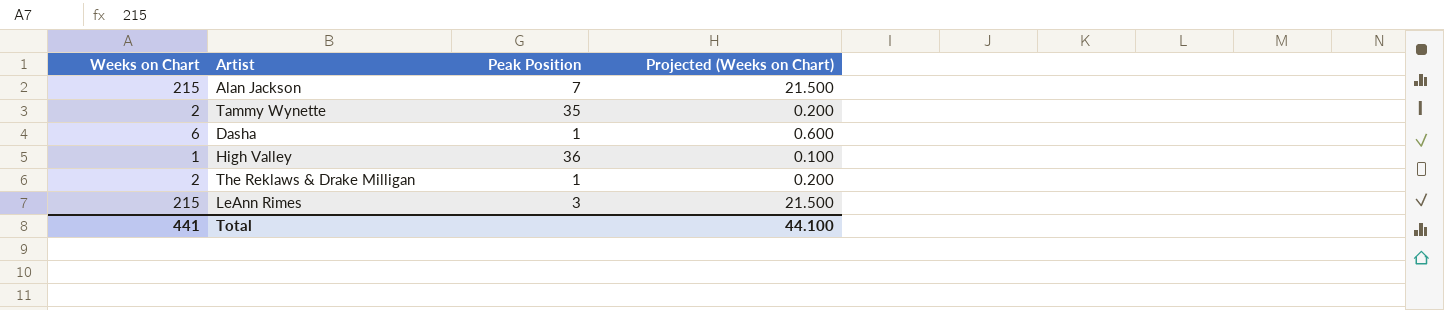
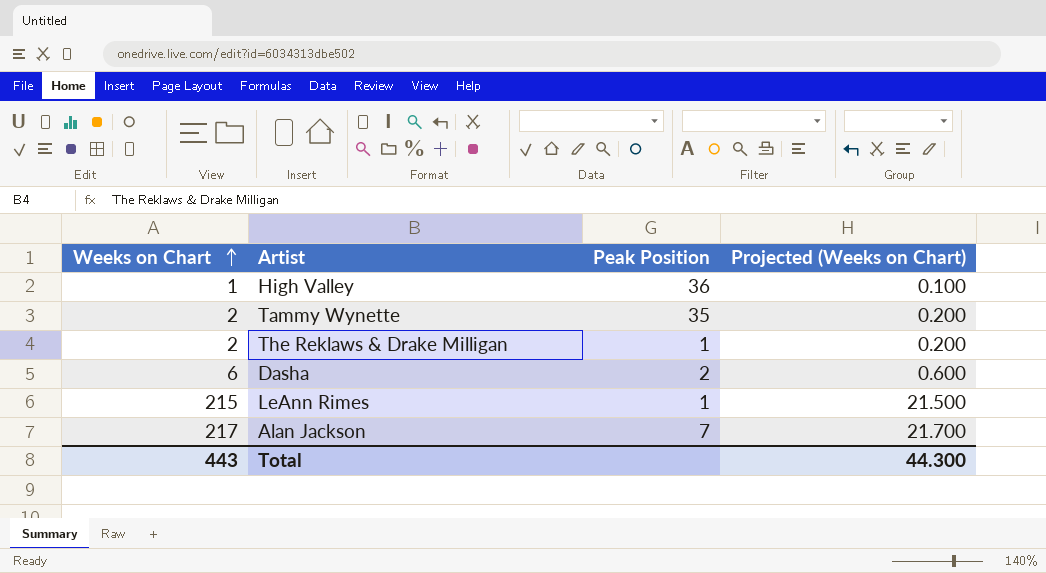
row order: none -> Weeks on Chart ascending
Dasha | Peak Position: 1 -> 2
LeAnn Rimes | Peak Position: 3 -> 1
Alan Jackson | Weeks on Chart: 215 -> 217
Alan Jackson | Projected (Weeks on Chart): 21.500 -> 21.700
Total | Weeks on Chart: 441 -> 443
Total | Projected (Weeks on Chart): 44.100 -> 44.300

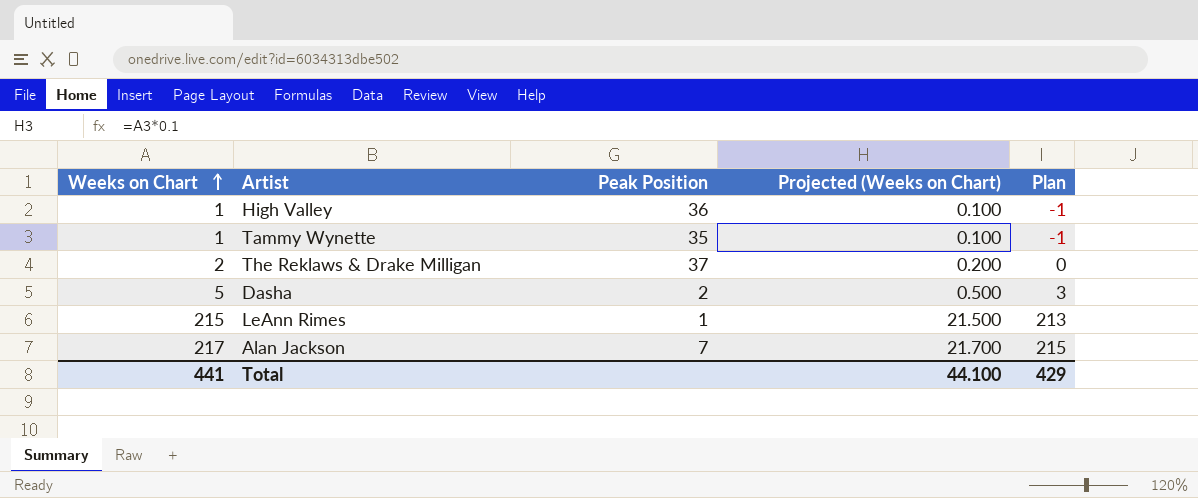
column Plan | formula: none -> [Weeks on Chart] - 2
Tammy Wynette | Weeks on Chart: 2 -> 1
Tammy Wynette | Projected (Weeks on Chart): 0.200 -> 0.100
The Reklaws & Drake Milligan | Peak Position: 1 -> 37
Dasha | Weeks on Chart: 6 -> 5
Dasha | Projected (Weeks on Chart): 0.600 -> 0.500
Total | Weeks on Chart: 443 -> 441
Total | Projected (Weeks on Chart): 44.300 -> 44.100

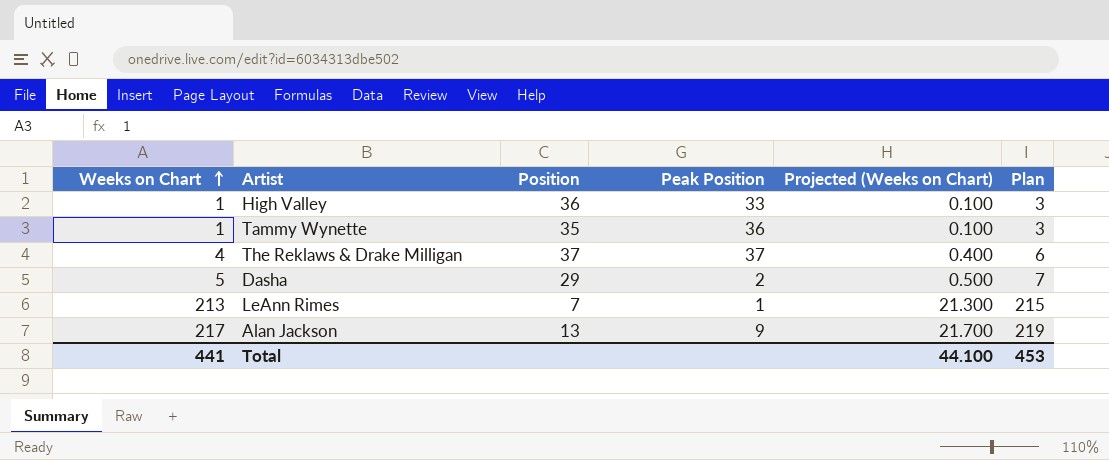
column Position | position: none -> 3
column Plan | formula: [Weeks on Chart] - 2 -> [Weeks on Chart] + 2
High Valley | Peak Position: 36 -> 33
Tammy Wynette | Peak Position: 35 -> 36
The Reklaws & Drake Milligan | Weeks on Chart: 2 -> 4
The Reklaws & Drake Milligan | Projected (Weeks on Chart): 0.200 -> 0.400
LeAnn Rimes | Weeks on Chart: 215 -> 213
LeAnn Rimes | Projected (Weeks on Chart): 21.500 -> 21.300
Alan Jackson | Peak Position: 7 -> 9
Total | Plan: 429 -> 453

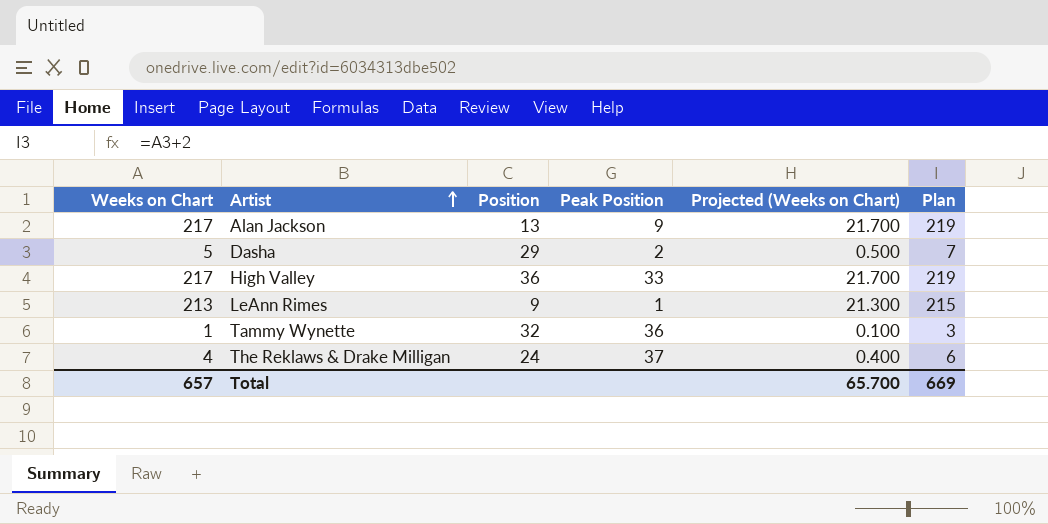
row order: Weeks on Chart ascending -> Artist ascending
High Valley | Weeks on Chart: 1 -> 217
High Valley | Projected (Weeks on Chart): 0.100 -> 21.700
High Valley | Plan: 3 -> 219
LeAnn Rimes | Position: 7 -> 9
Tammy Wynette | Position: 35 -> 32
The Reklaws & Drake Milligan | Position: 37 -> 24
Total | Weeks on Chart: 441 -> 657
Total | Projected (Weeks on Chart): 44.100 -> 65.700
Total | Plan: 453 -> 669

